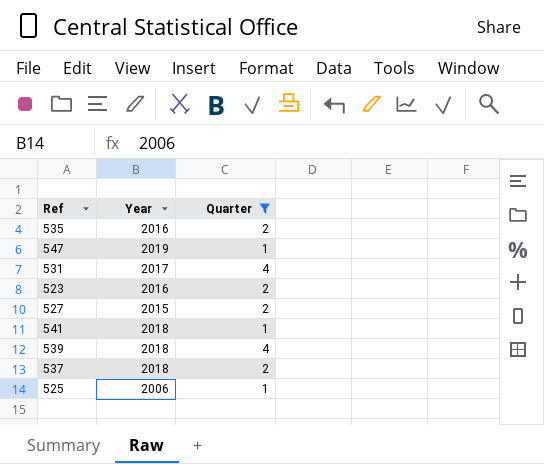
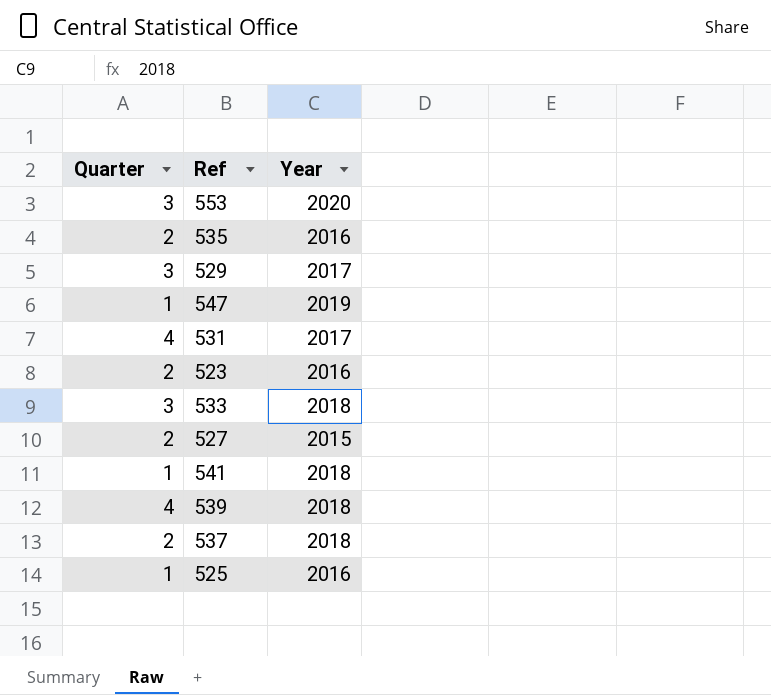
filter: Quarter != 3 -> none
column Quarter | position: 3 -> 1
525 | Year: 2006 -> 2016

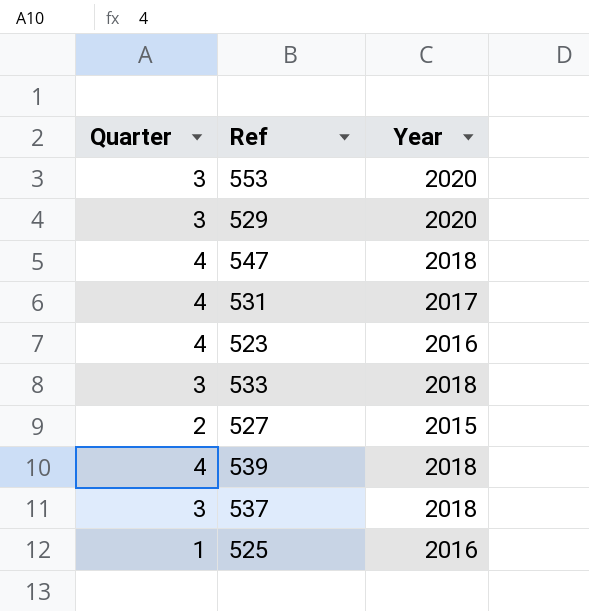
row 535: 2 | 2016 -> none
row 541: 1 | 2018 -> none
529 | Year: 2017 -> 2020
547 | Quarter: 1 -> 4
547 | Year: 2019 -> 2018
523 | Quarter: 2 -> 4
537 | Quarter: 2 -> 3

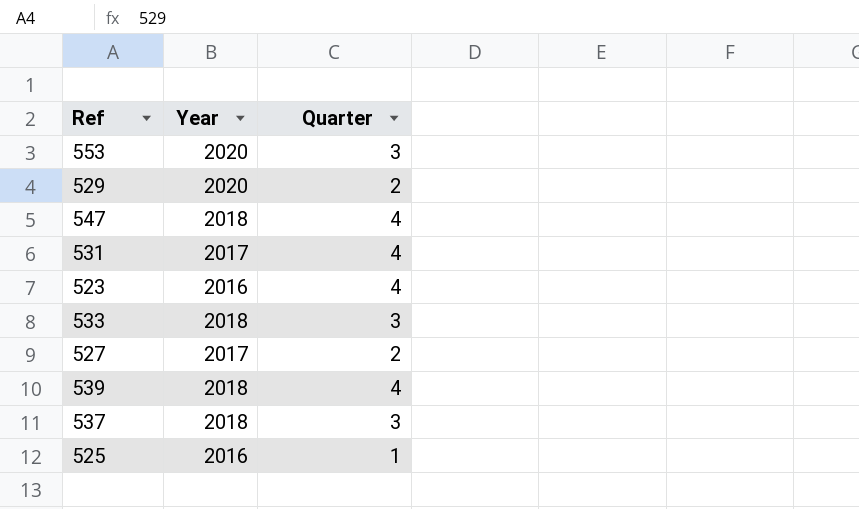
column Quarter | position: 1 -> 3
529 | Quarter: 3 -> 2
527 | Year: 2015 -> 2017

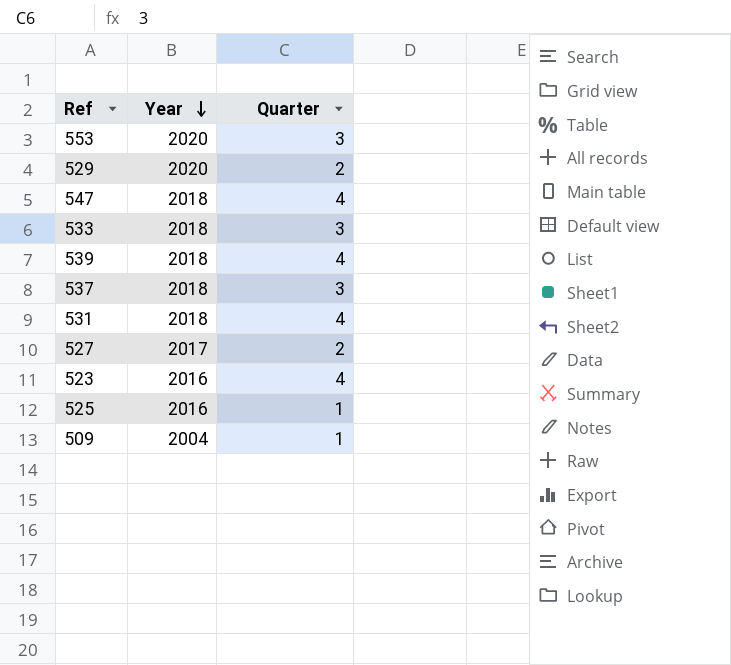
row order: none -> Year descending
531 | Year: 2017 -> 2018
row 509: none -> 2004 | 1

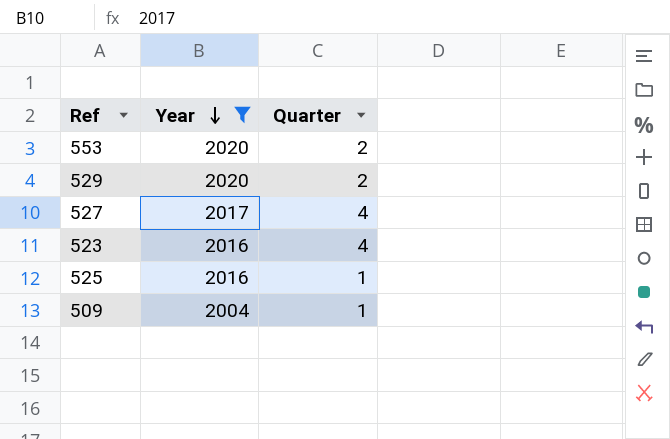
filter: none -> Year != 2018
553 | Quarter: 3 -> 2
527 | Quarter: 2 -> 4

